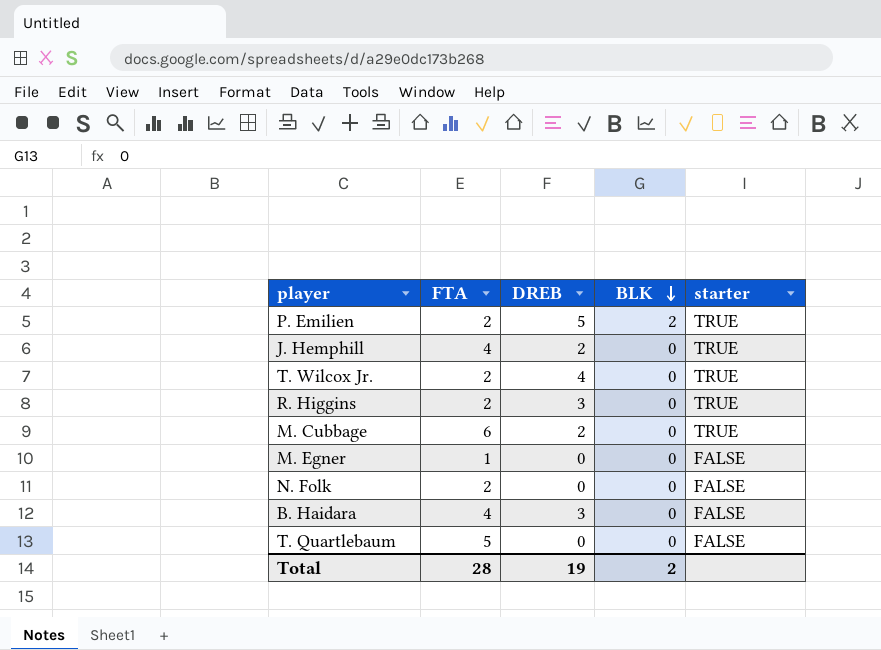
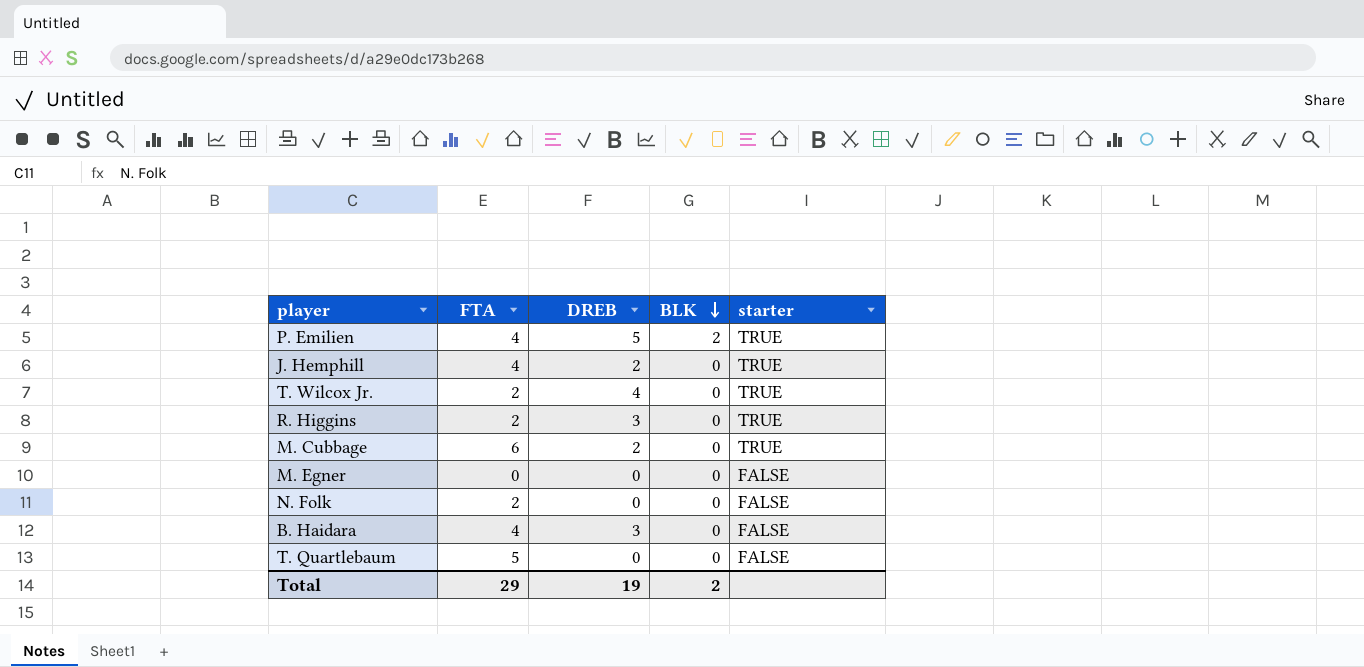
P. Emilien | FTA: 2 -> 4
M. Egner | FTA: 1 -> 0
Total | FTA: 28 -> 29

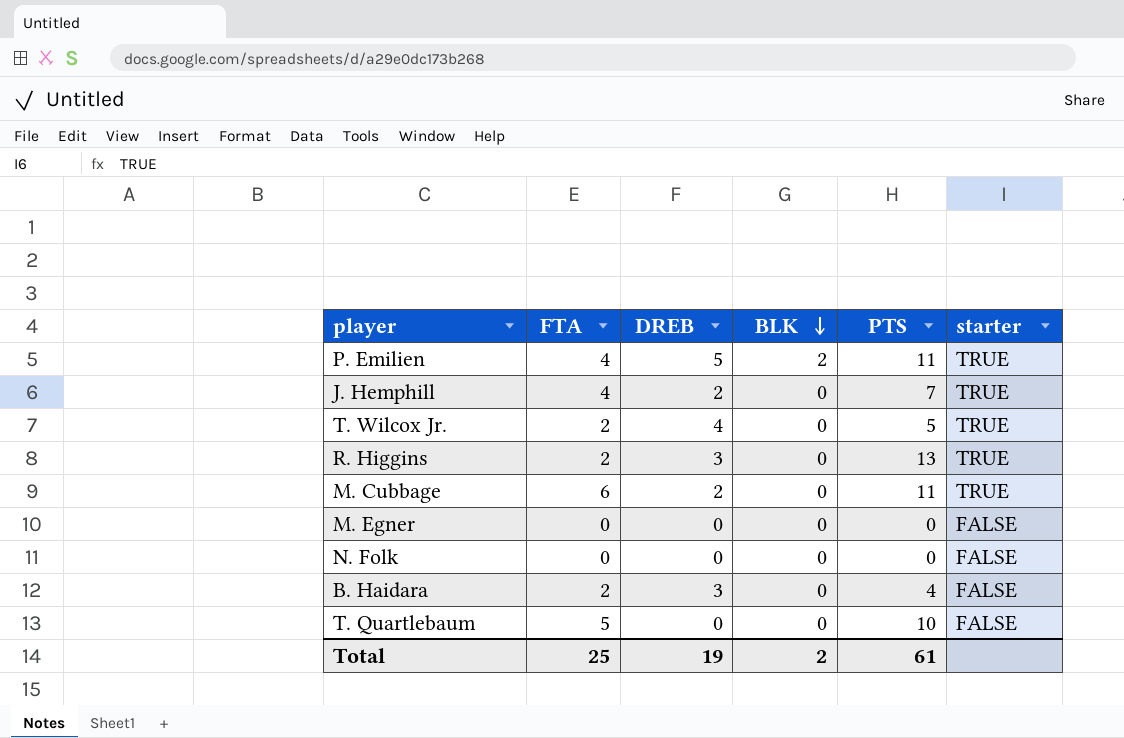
column PTS | position: none -> 5
N. Folk | FTA: 2 -> 0
B. Haidara | FTA: 4 -> 2
Total | FTA: 29 -> 25

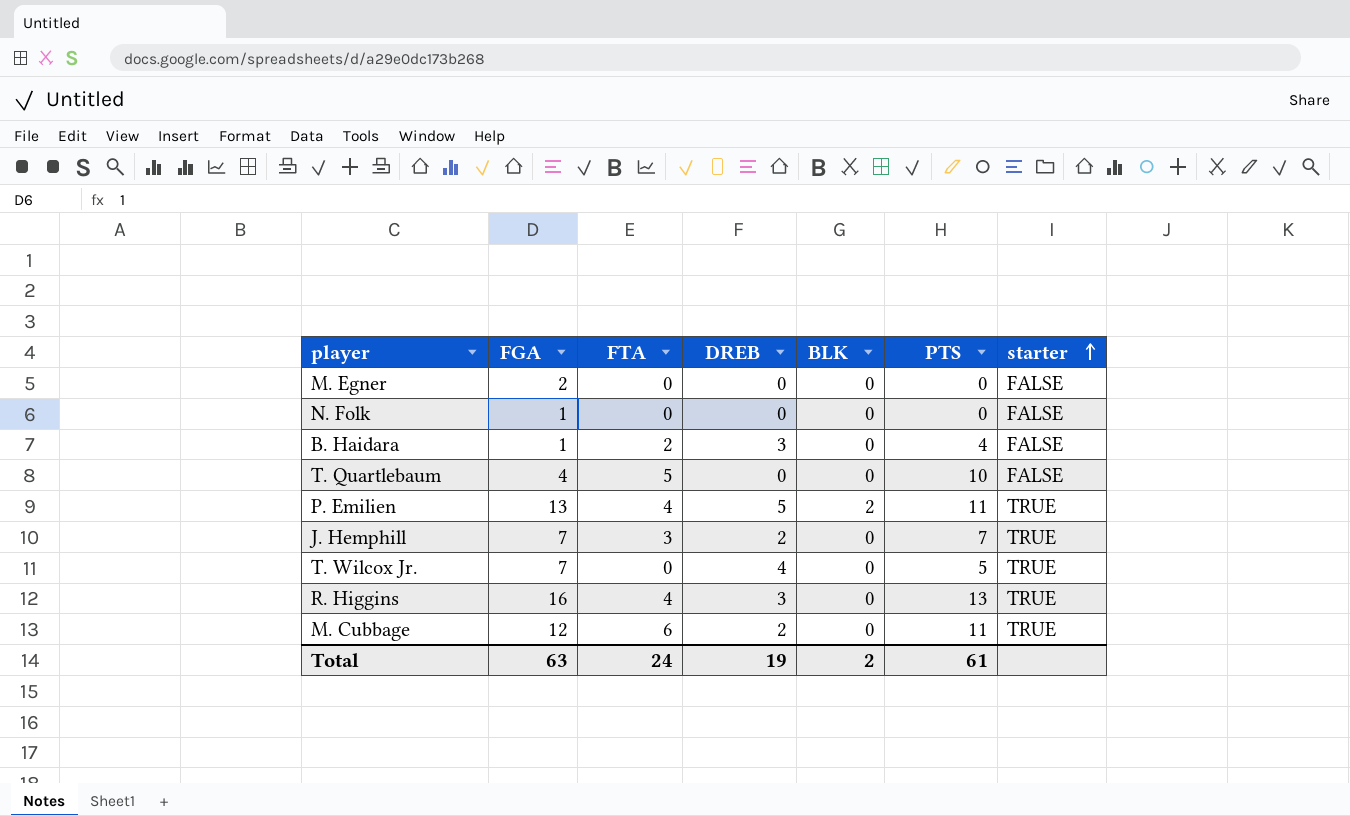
row order: BLK descending -> starter ascending
column FGA | position: none -> 2
J. Hemphill | FTA: 4 -> 3
T. Wilcox Jr. | FTA: 2 -> 0
R. Higgins | FTA: 2 -> 4
Total | FTA: 25 -> 24

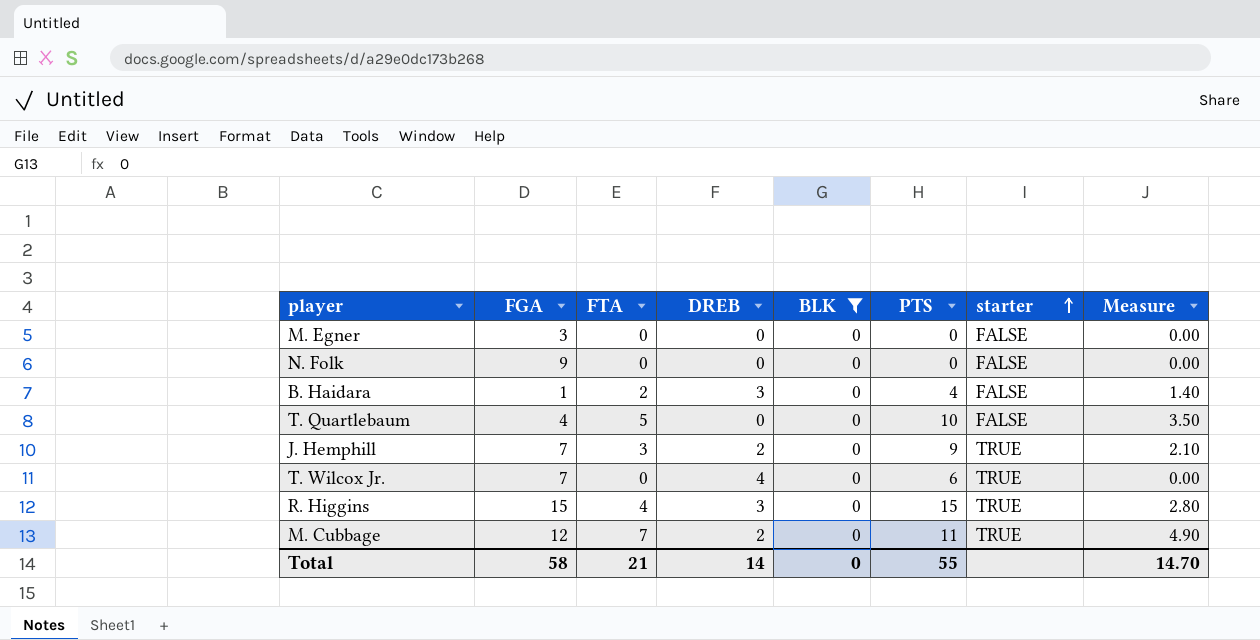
filter: none -> BLK = 0
column Measure | formula: none -> [FTA] * 0.7
M. Egner | FGA: 2 -> 3
N. Folk | FGA: 1 -> 9
J. Hemphill | PTS: 7 -> 9
T. Wilcox Jr. | PTS: 5 -> 6
R. Higgins | FGA: 16 -> 15
R. Higgins | PTS: 13 -> 15
M. Cubbage | FTA: 6 -> 7
Total | FGA: 63 -> 58
Total | FTA: 24 -> 21
Total | DREB: 19 -> 14
Total | BLK: 2 -> 0
Total | PTS: 61 -> 55

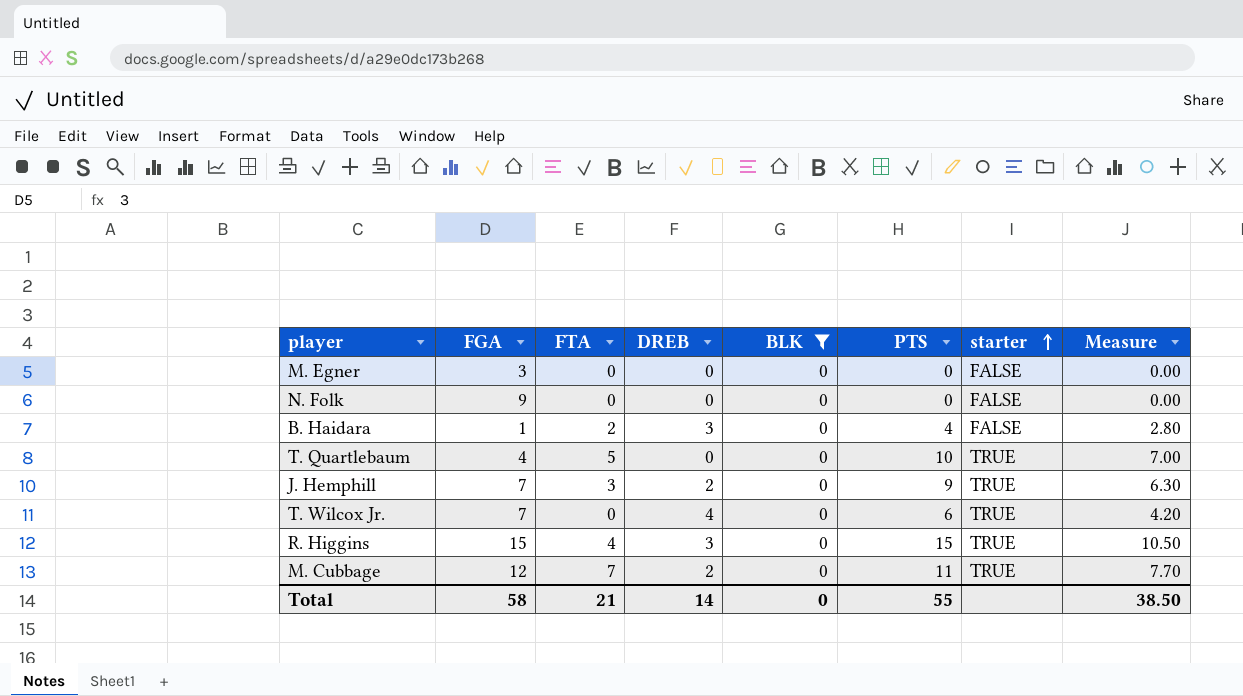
column Measure | formula: [FTA] * 0.7 -> [PTS] * 0.7
T. Quartlebaum | starter: FALSE -> TRUE
Total | Measure: 14.70 -> 38.50

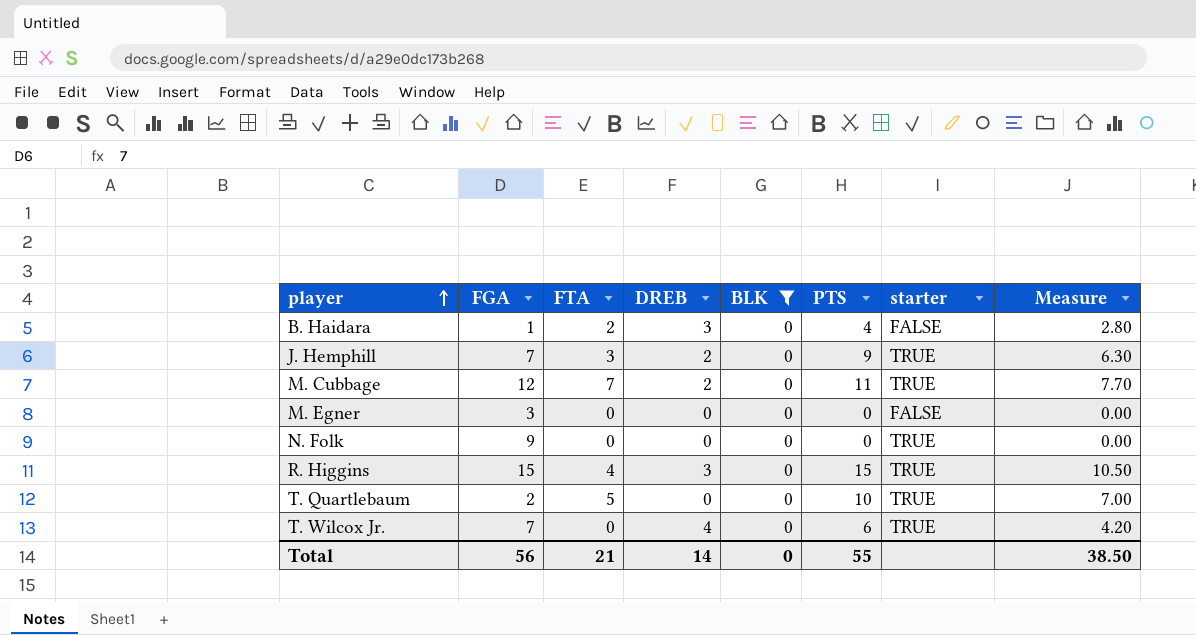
row order: starter ascending -> player ascending
N. Folk | starter: FALSE -> TRUE
T. Quartlebaum | FGA: 4 -> 2
Total | FGA: 58 -> 56

